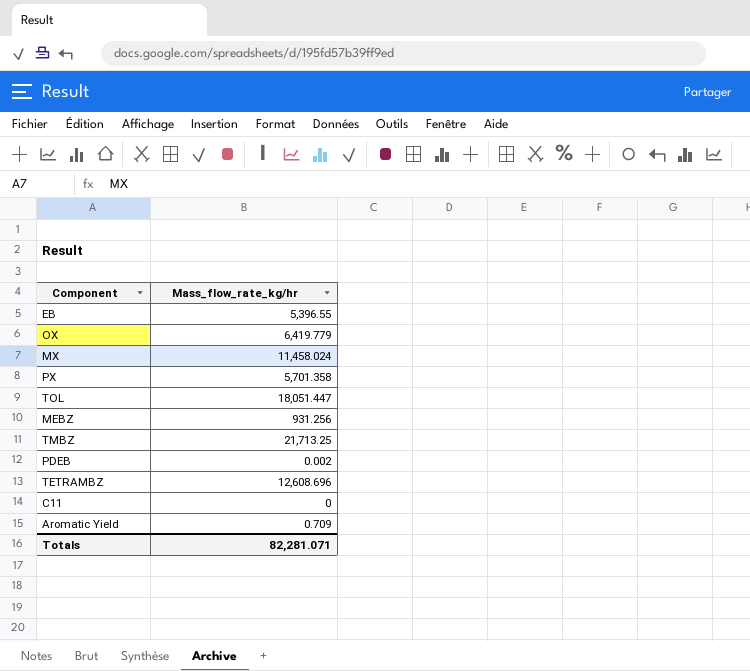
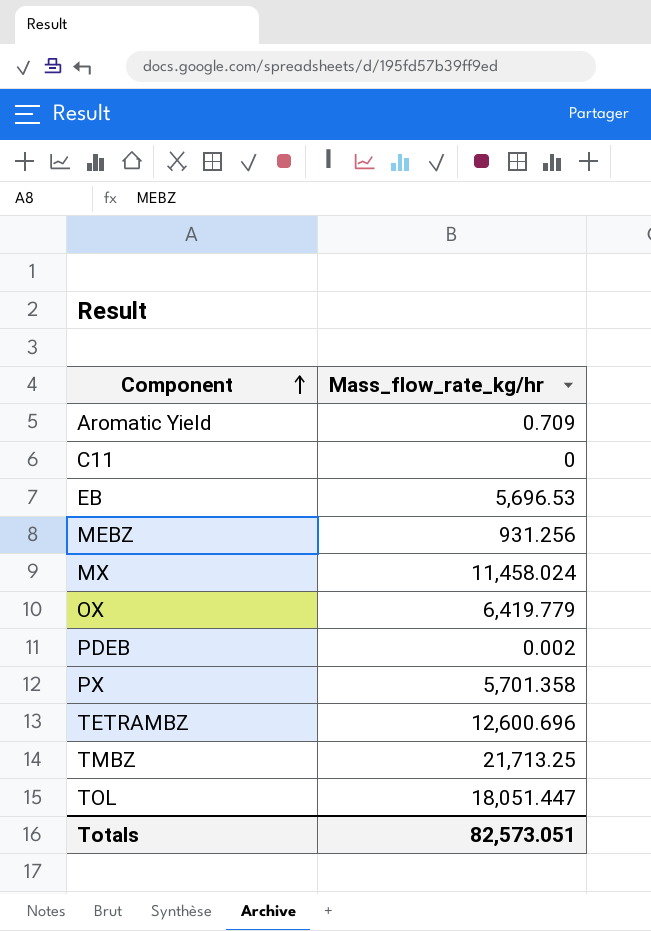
row order: none -> Component ascending
EB | Mass_flow_rate_kg/hr: 5,396.55 -> 5,696.53
TETRAMBZ | Mass_flow_rate_kg/hr: 12,608.696 -> 12,600.696
Totals | Mass_flow_rate_kg/hr: 82,281.071 -> 82,573.051

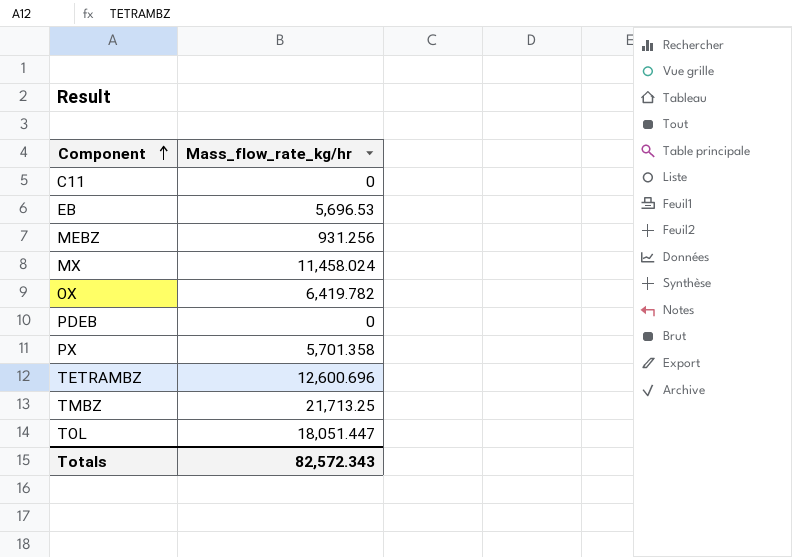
row Aromatic Yield: 0.709 -> none
OX | Mass_flow_rate_kg/hr: 6,419.779 -> 6,419.782
PDEB | Mass_flow_rate_kg/hr: 0.002 -> 0
Totals | Mass_flow_rate_kg/hr: 82,573.051 -> 82,572.343

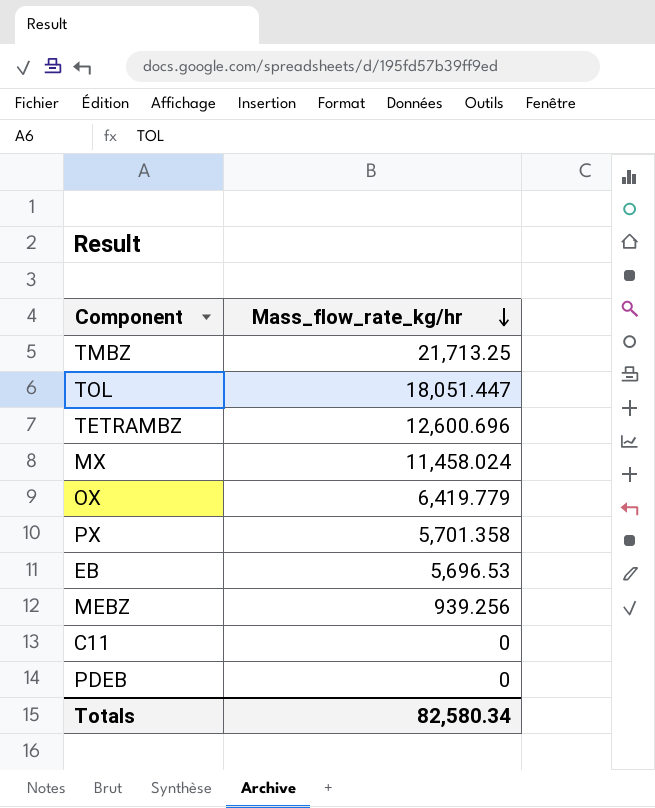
row order: Component ascending -> Mass_flow_rate_kg/hr descending
OX | Mass_flow_rate_kg/hr: 6,419.782 -> 6,419.779
MEBZ | Mass_flow_rate_kg/hr: 931.256 -> 939.256
Totals | Mass_flow_rate_kg/hr: 82,572.343 -> 82,580.34

